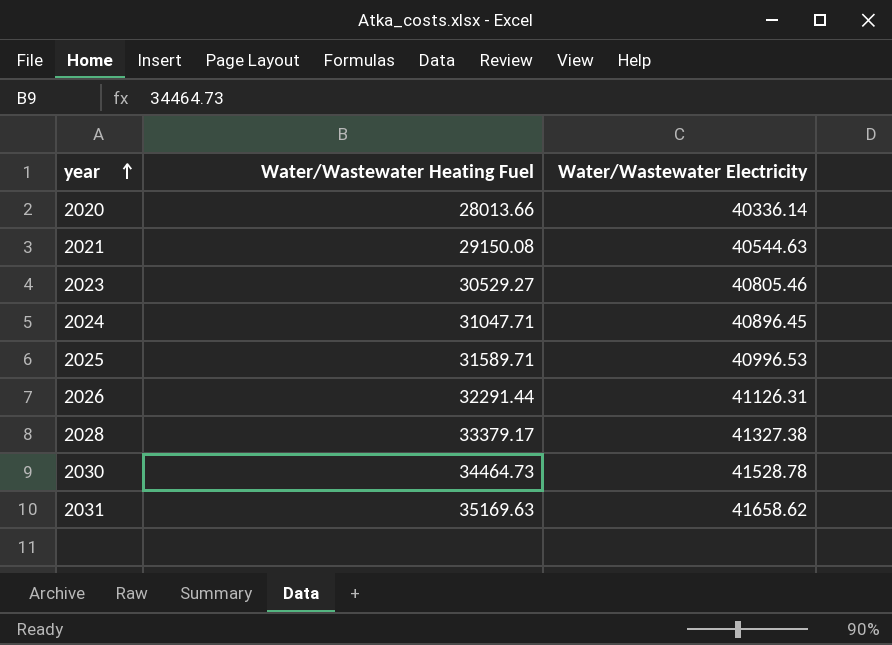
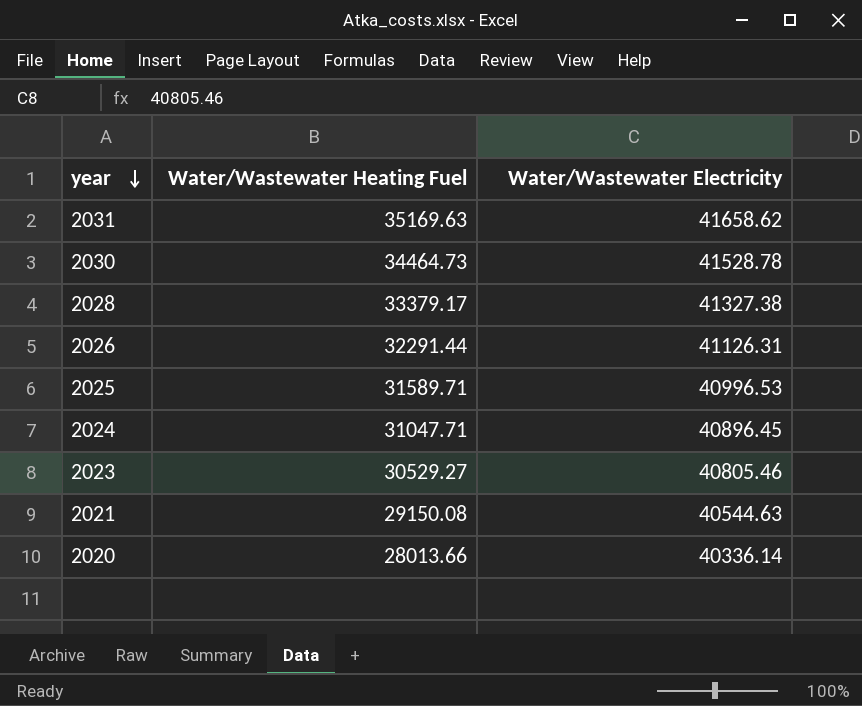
row order: year ascending -> year descending

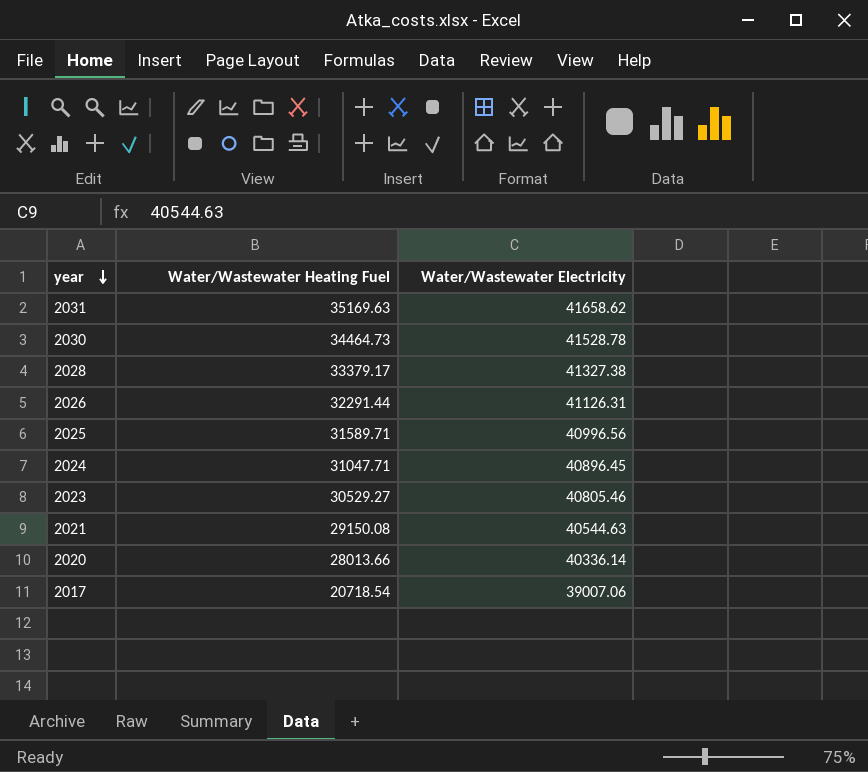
2025 | Water/Wastewater Electricity: 40996.53 -> 40996.56
row 2017: none -> 20718.54 | 39007.06

